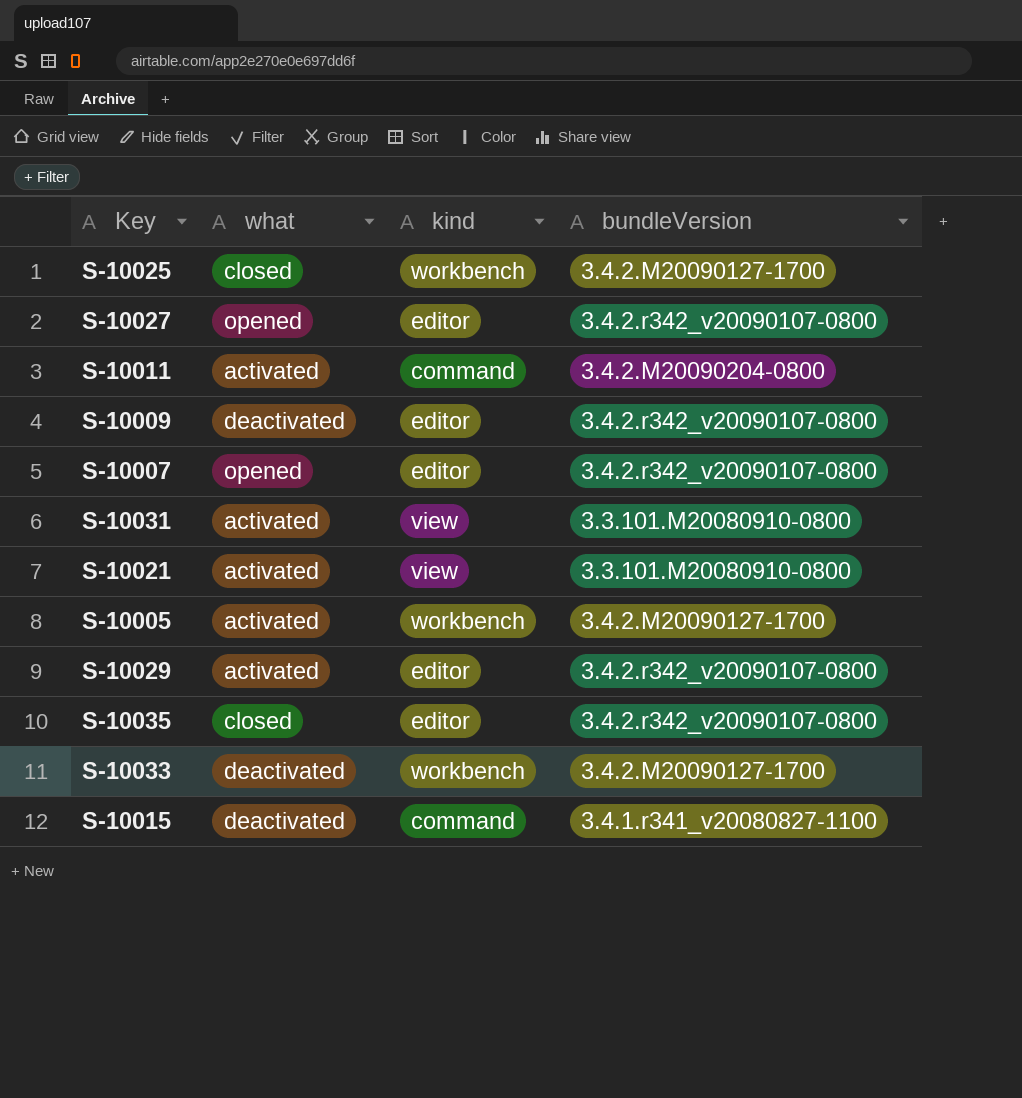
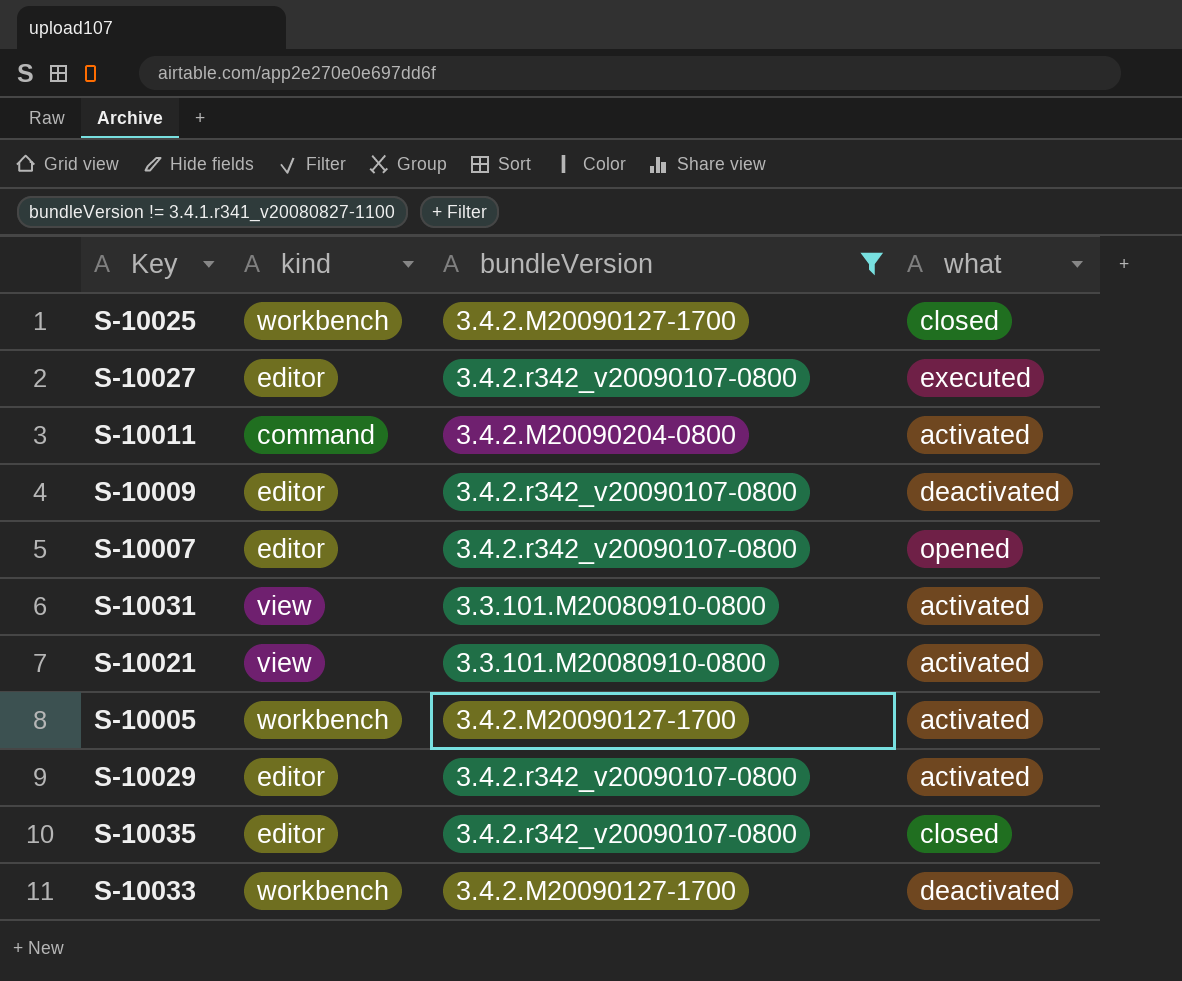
filter: none -> bundleVersion != 3.4.1.r341_v20080827-1100
column what | position: 2 -> 4
S-10027 | what: opened -> executed

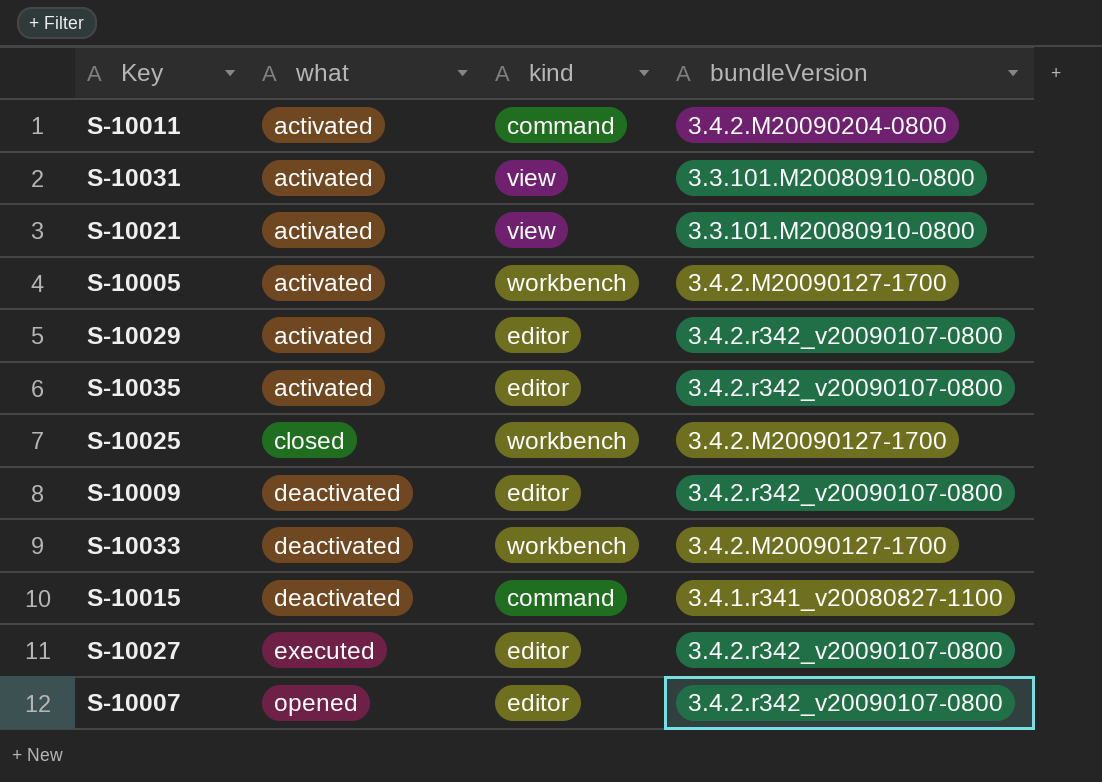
filter: bundleVersion != 3.4.1.r341_v20080827-1100 -> none
row order: none -> what ascending
column what | position: 4 -> 2
S-10035 | what: closed -> activated

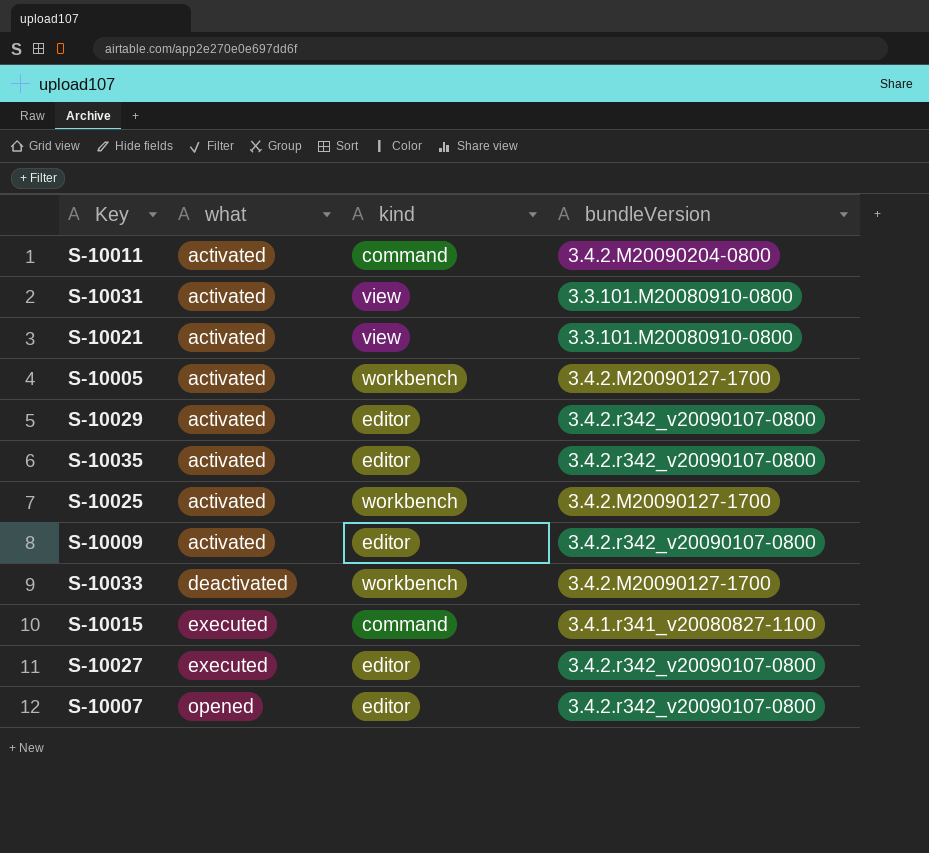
S-10025 | what: closed -> activated
S-10009 | what: deactivated -> activated
S-10015 | what: deactivated -> executed

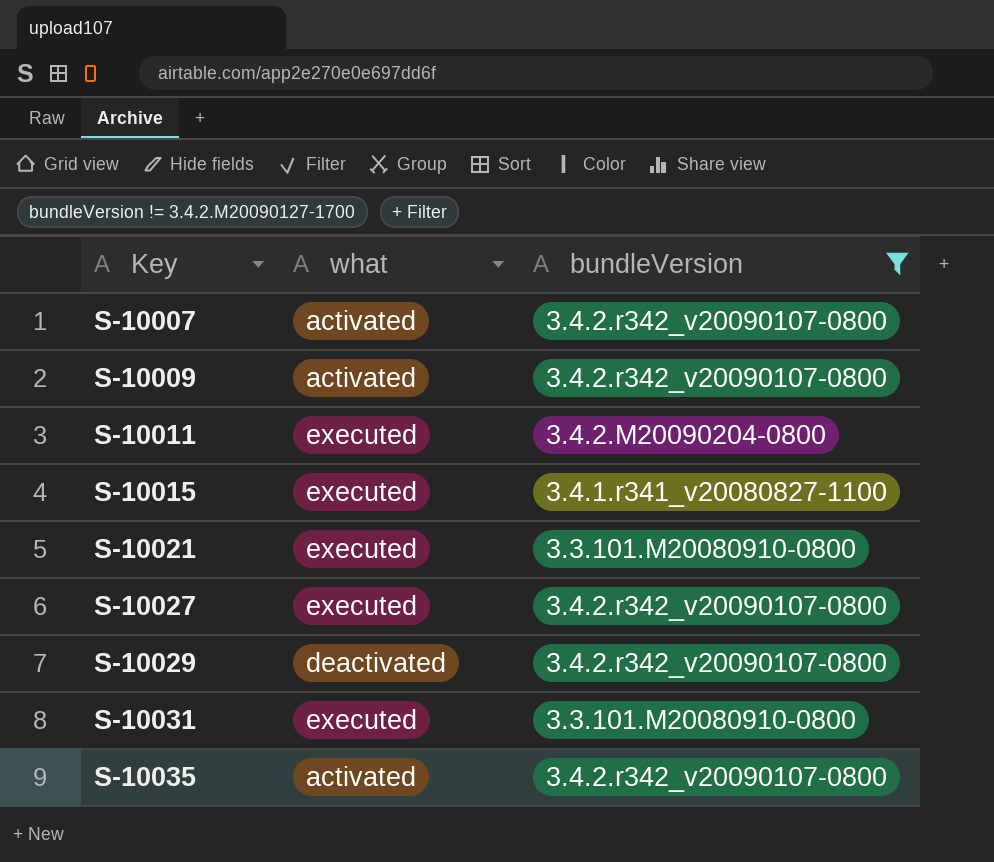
filter: none -> bundleVersion != 3.4.2.M20090127-1700
row order: what ascending -> Key ascending
column kind | position: 3 -> none
S-10007 | what: opened -> activated
S-10011 | what: activated -> executed
S-10021 | what: activated -> executed
S-10029 | what: activated -> deactivated
S-10031 | what: activated -> executed

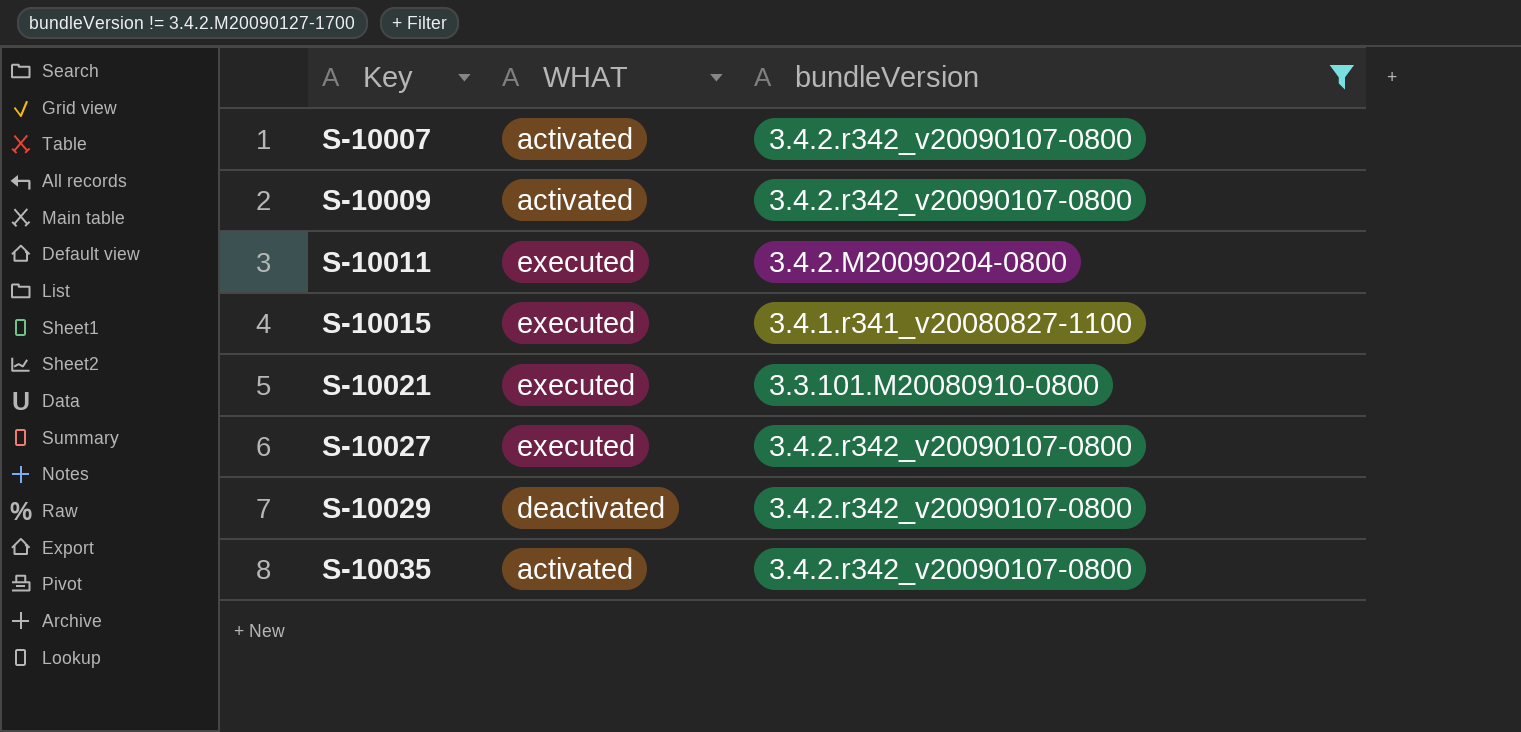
column name: what -> WHAT
row S-10031: executed | 3.3.101.M20080910-0800 -> none

